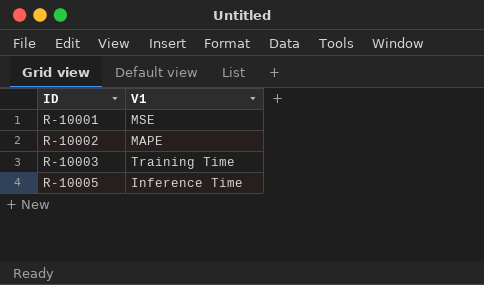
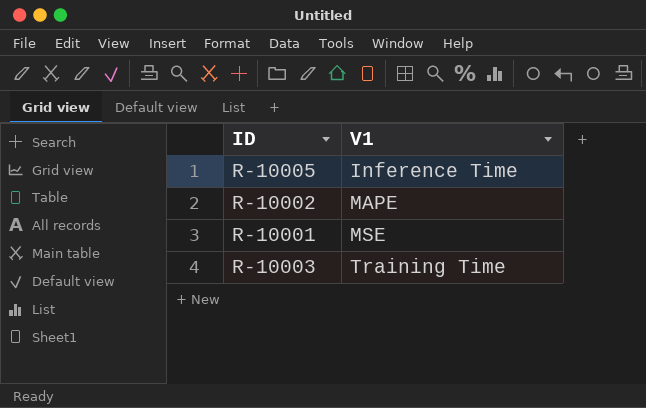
row order: ID ascending -> V1 ascending

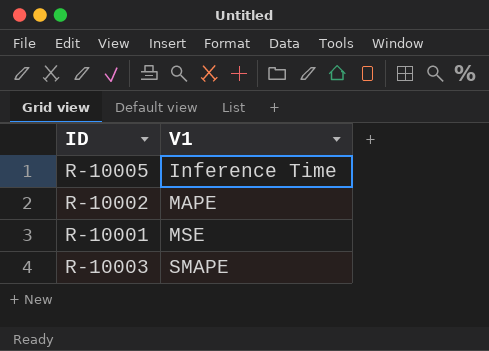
R-10003 | V1: Training Time -> SMAPE

